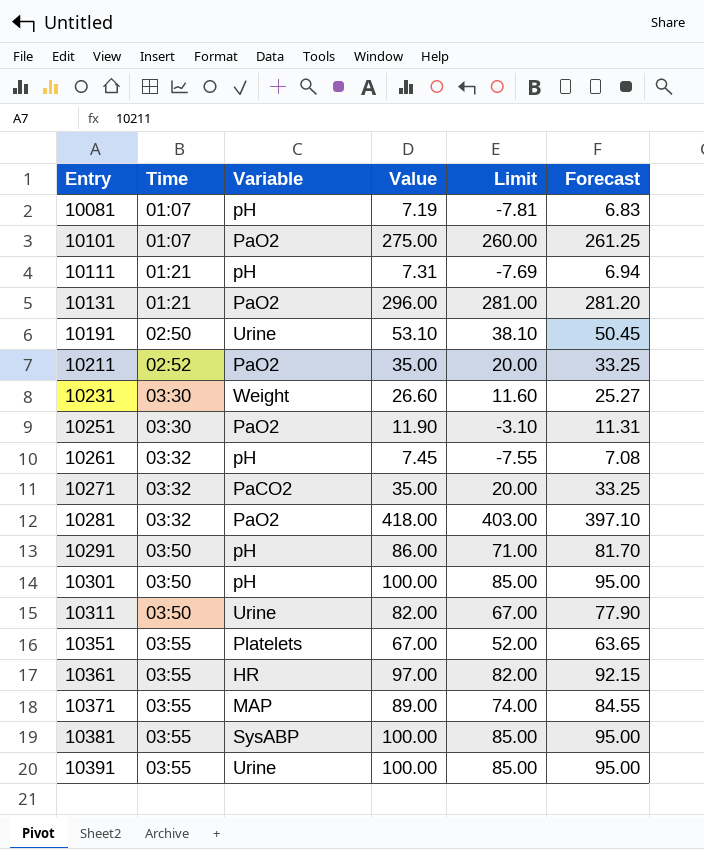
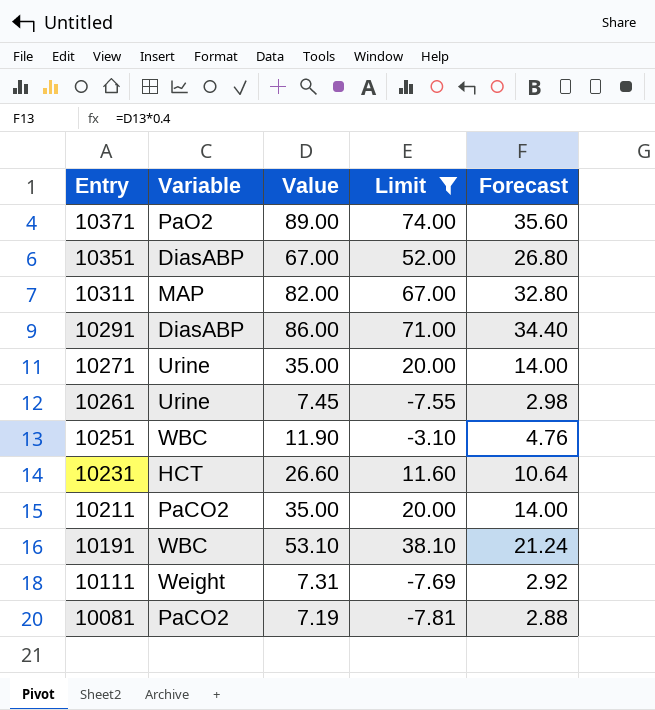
filter: none -> Limit <= 74.00
row order: Entry ascending -> Entry descending
column Time | position: 2 -> none
column Forecast | formula: [Value] * 0.95 -> [Value] * 0.4
10371 | Variable: MAP -> PaO2
10351 | Variable: Platelets -> DiasABP
10311 | Variable: Urine -> MAP
10291 | Variable: pH -> DiasABP
10271 | Variable: PaCO2 -> Urine
10261 | Variable: pH -> Urine
10251 | Variable: PaO2 -> WBC
10231 | Variable: Weight -> HCT
10211 | Variable: PaO2 -> PaCO2
10191 | Variable: Urine -> WBC
10111 | Variable: pH -> Weight
10081 | Variable: pH -> PaCO2

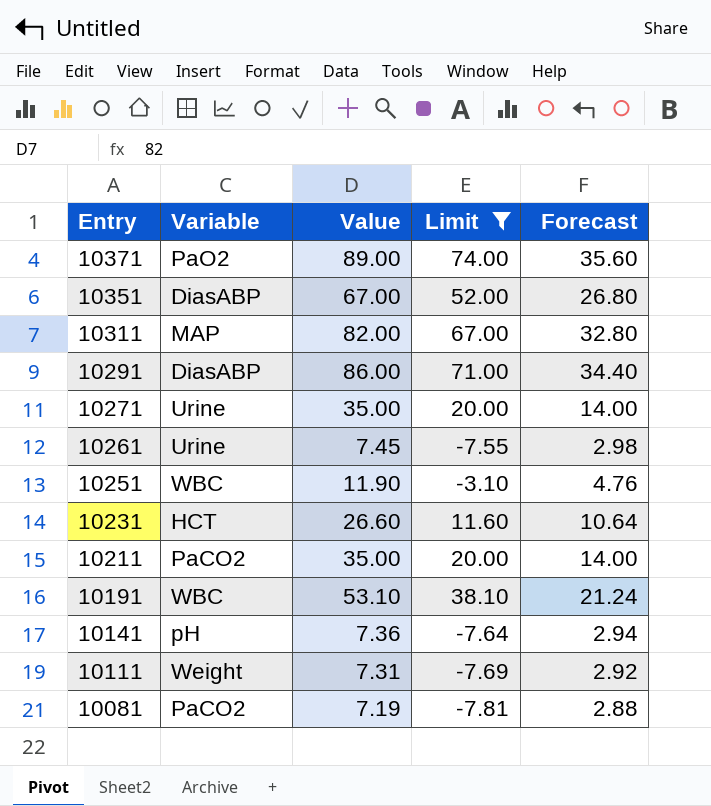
row 10141: none -> pH | 7.36 | -7.64 | 2.94

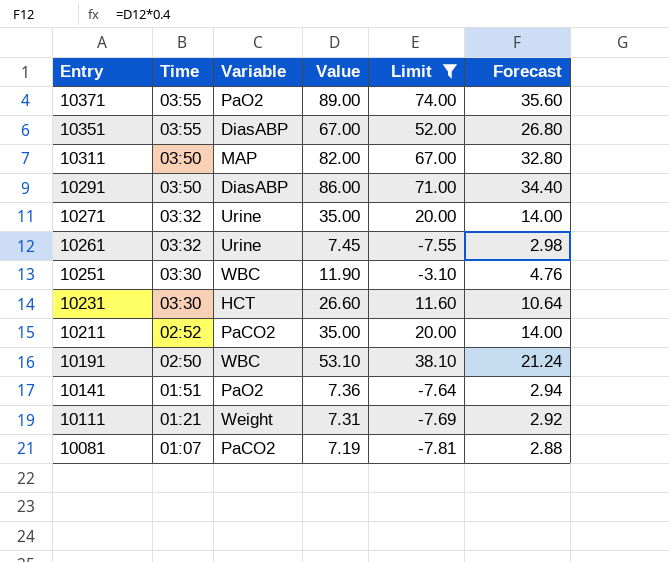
column Time | position: none -> 2
10141 | Variable: pH -> PaO2

